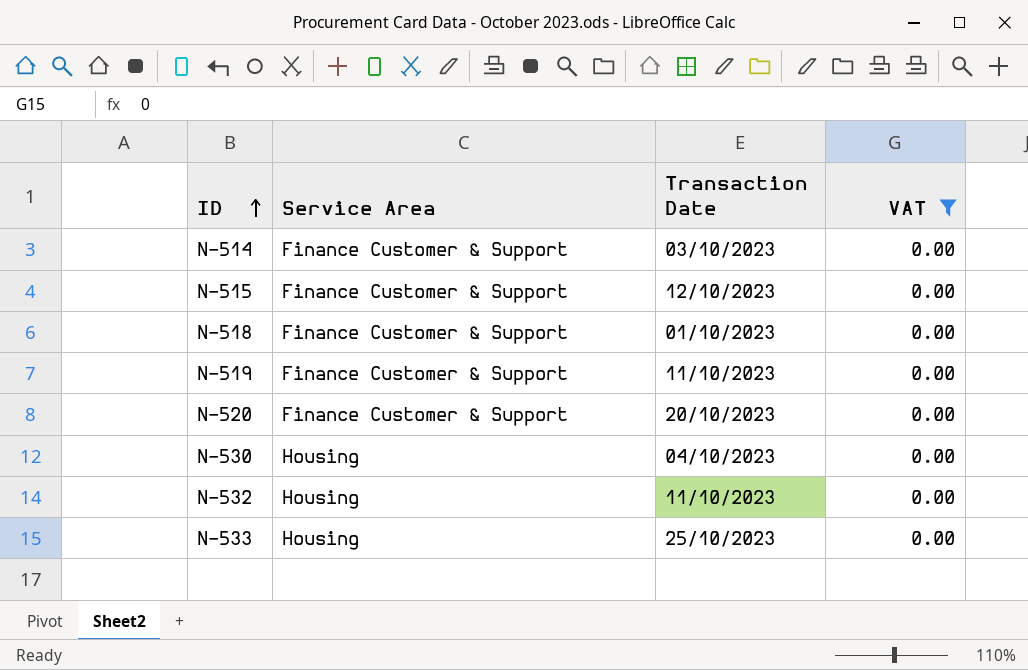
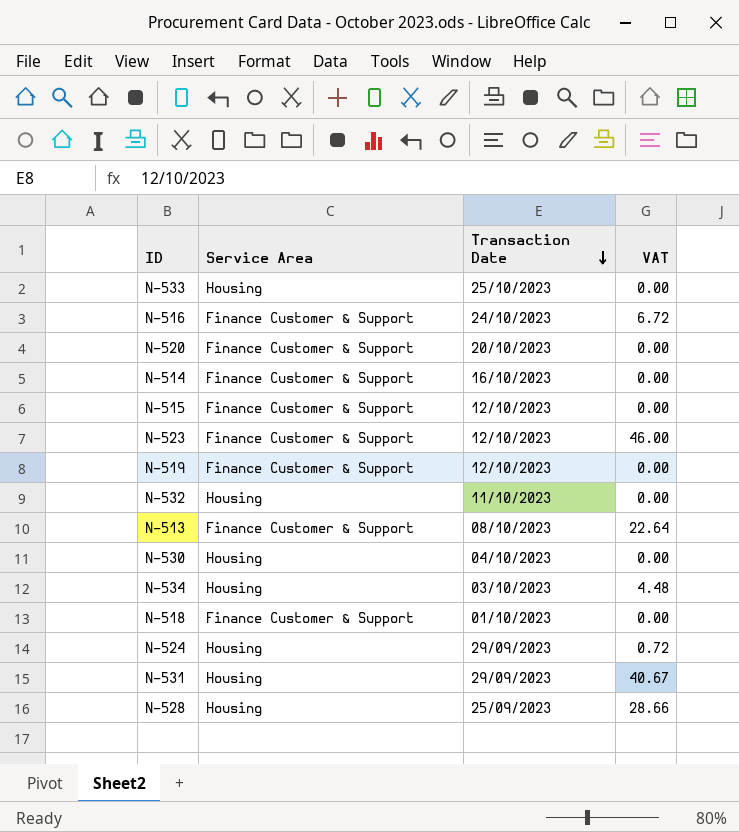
filter: VAT = 0.00 -> none
row order: ID ascending -> Transaction Date descending
N-514 | Transaction Date: 03/10/2023 -> 16/10/2023
N-519 | Transaction Date: 11/10/2023 -> 12/10/2023

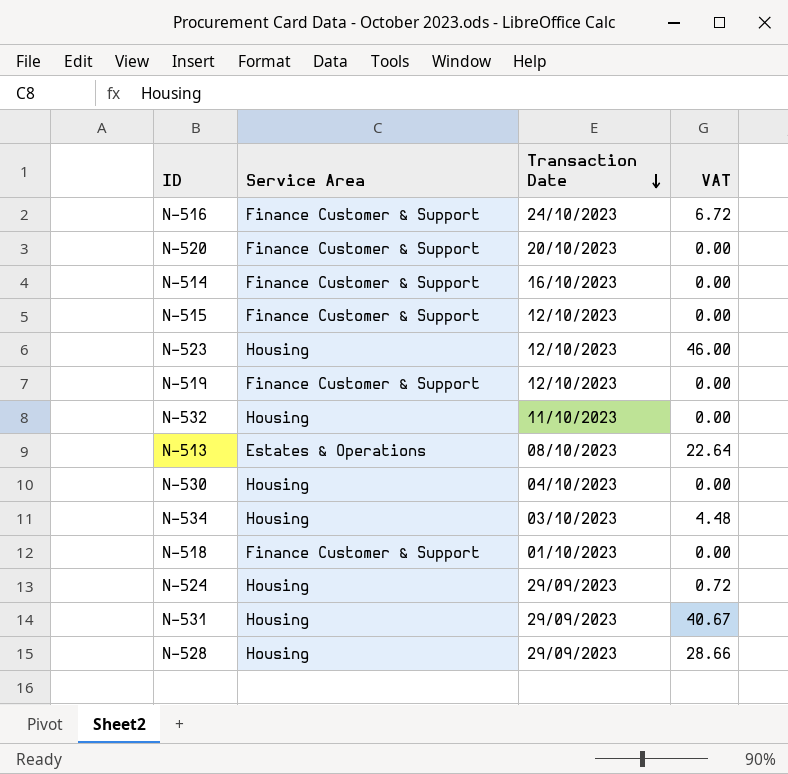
row N-533: Housing | 25/10/2023 | 0.00 -> none
N-523 | Service Area: Finance Customer & Support -> Housing
N-513 | Service Area: Finance Customer & Support -> Estates & Operations
N-528 | Transaction Date: 25/09/2023 -> 29/09/2023

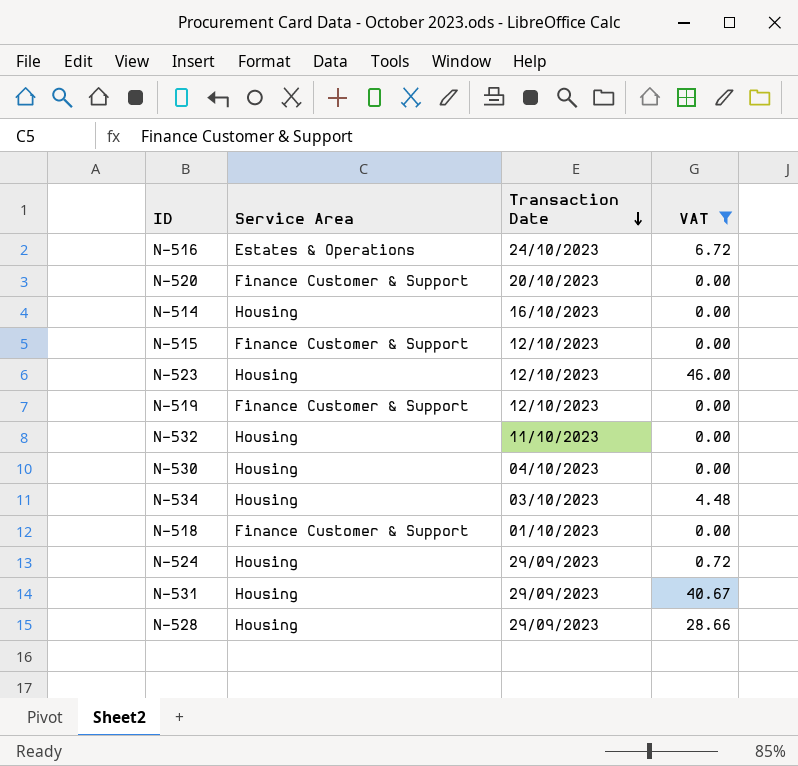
filter: none -> VAT != 22.64
N-516 | Service Area: Finance Customer & Support -> Estates & Operations
N-514 | Service Area: Finance Customer & Support -> Housing

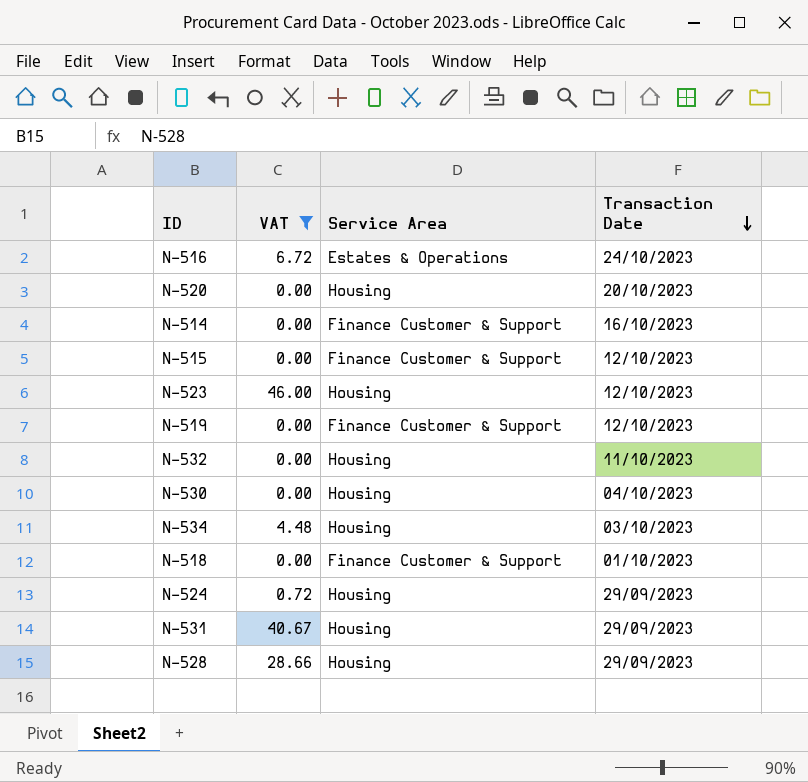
column VAT | position: 4 -> 2
N-520 | Service Area: Finance Customer & Support -> Housing
N-514 | Service Area: Housing -> Finance Customer & Support

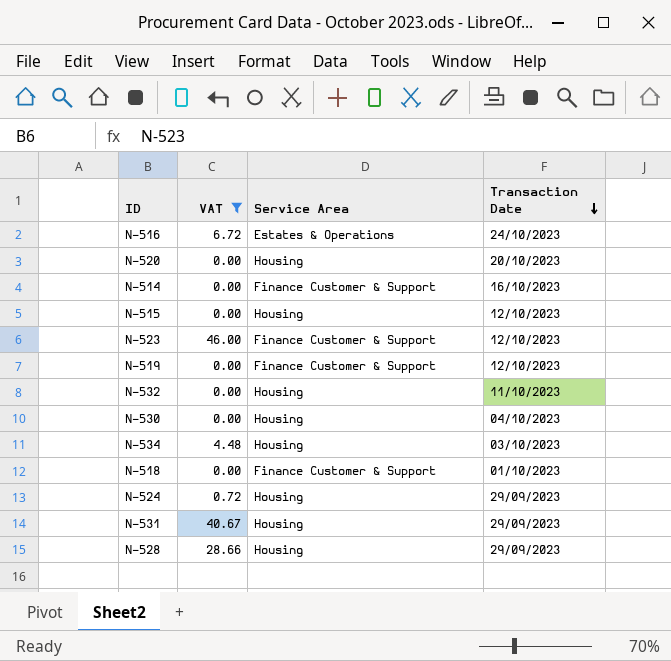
N-515 | Service Area: Finance Customer & Support -> Housing
N-523 | Service Area: Housing -> Finance Customer & Support

